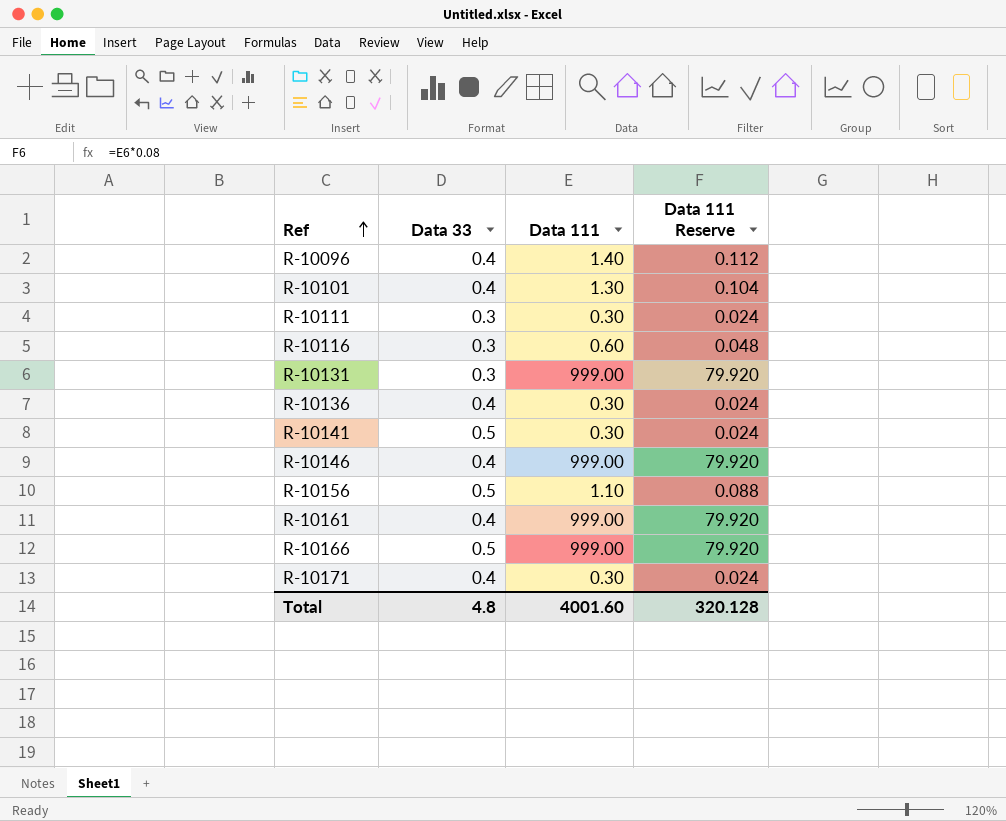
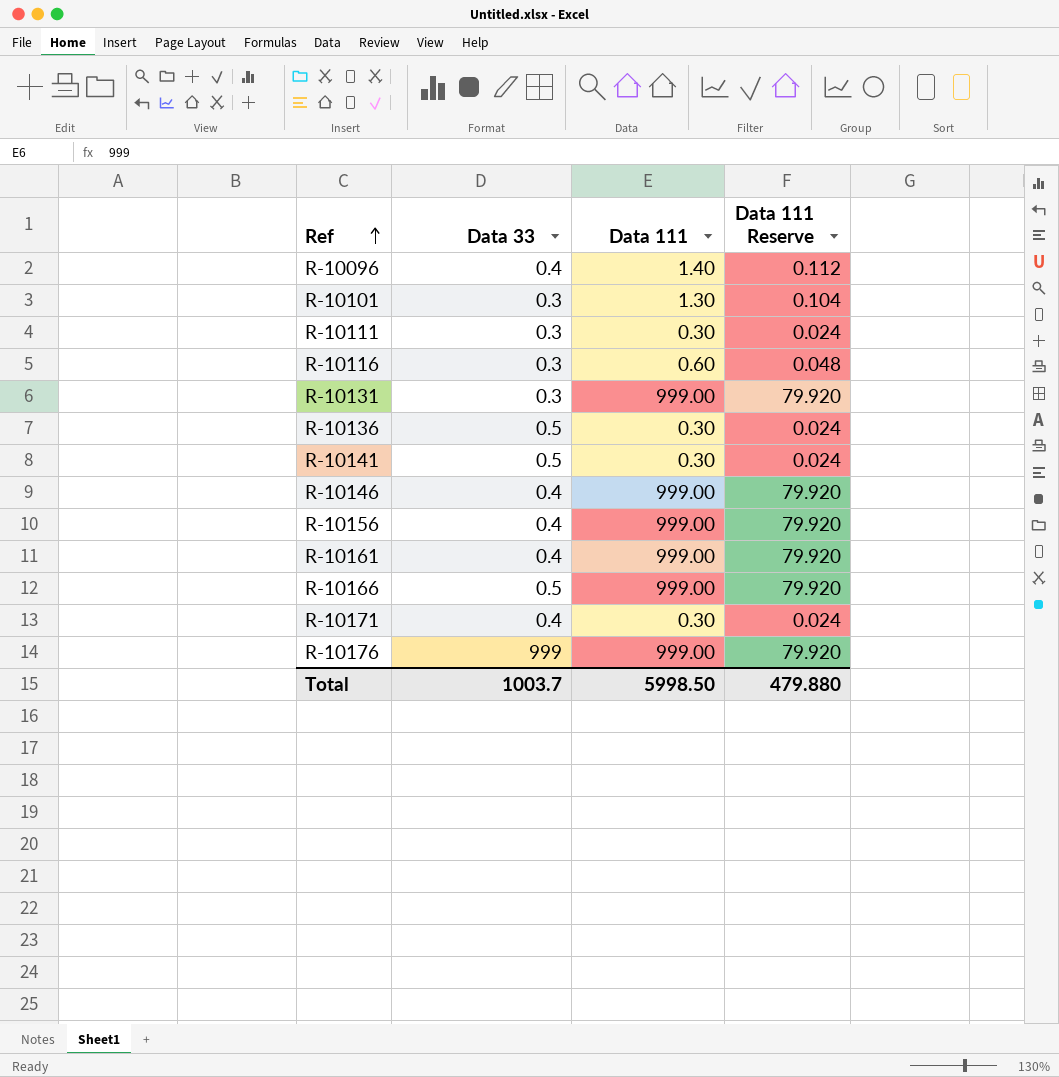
R-10101 | Data 33: 0.4 -> 0.3
R-10136 | Data 33: 0.4 -> 0.5
R-10156 | Data 33: 0.5 -> 0.4
R-10156 | Data 111: 1.10 -> 999.00
R-10156 | Data 111 Reserve: 0.088 -> 79.920
row R-10176: none -> 999 | 999.00 | 79.920
Total | Data 33: 4.8 -> 1003.7
Total | Data 111: 4001.60 -> 5998.50
Total | Data 111 Reserve: 320.128 -> 479.880

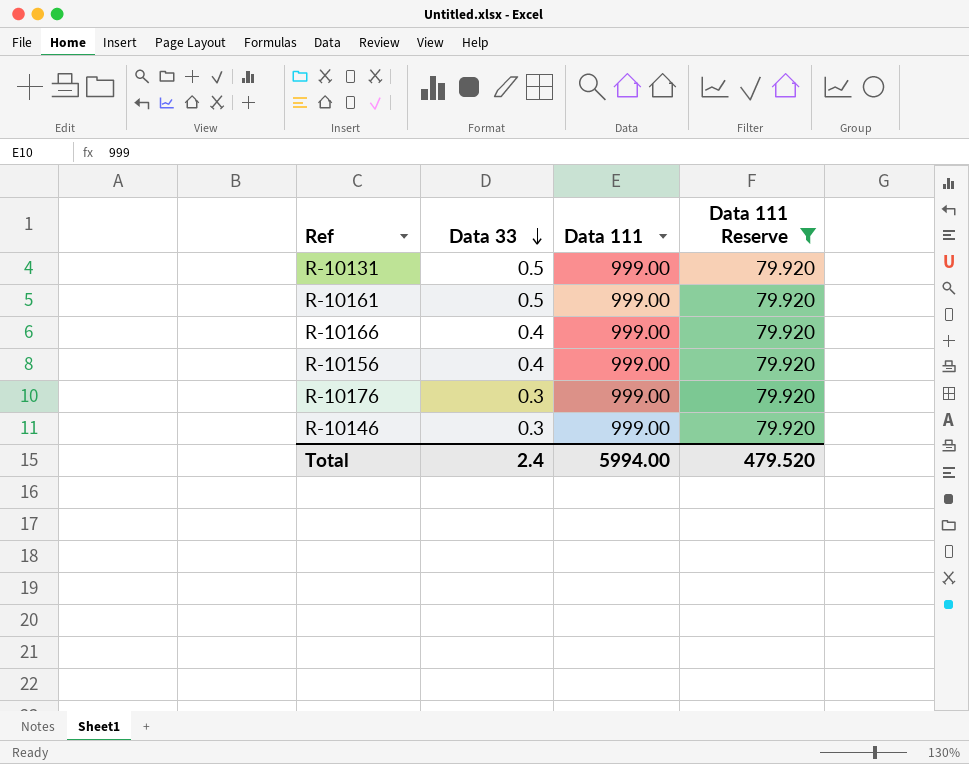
filter: none -> Data 111 Reserve = 79.920
row order: Ref ascending -> Data 33 descending
R-10131 | Data 33: 0.3 -> 0.5
R-10161 | Data 33: 0.4 -> 0.5
R-10166 | Data 33: 0.5 -> 0.4
R-10176 | Data 33: 999 -> 0.3
R-10146 | Data 33: 0.4 -> 0.3
Total | Data 33: 1003.7 -> 2.4
Total | Data 111: 5998.50 -> 5994.00
Total | Data 111 Reserve: 479.880 -> 479.520

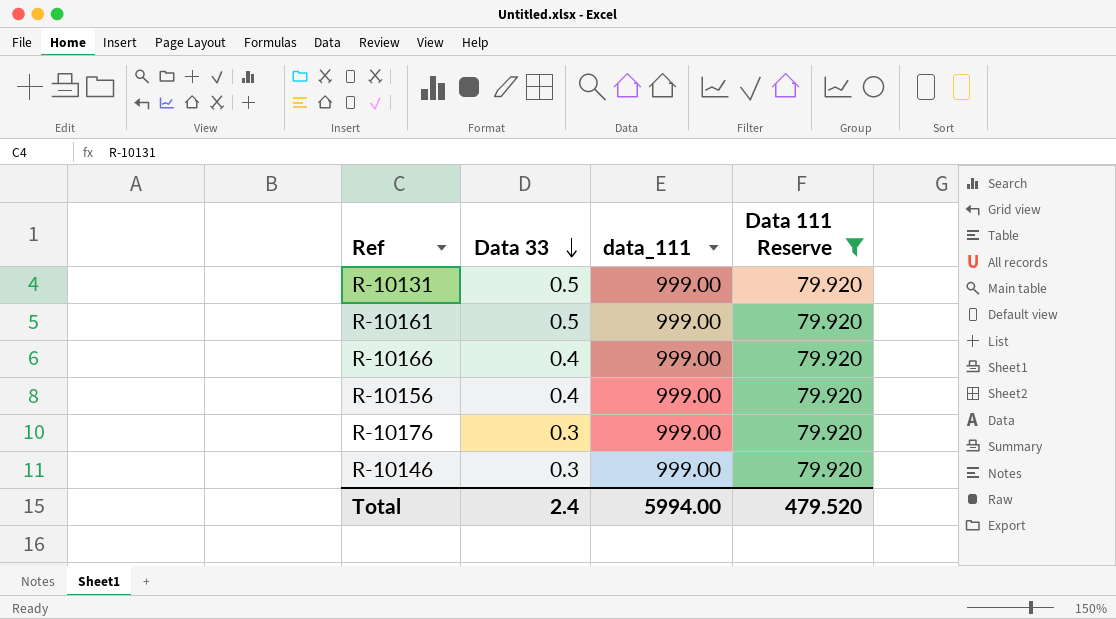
column name: Data 111 -> data_111

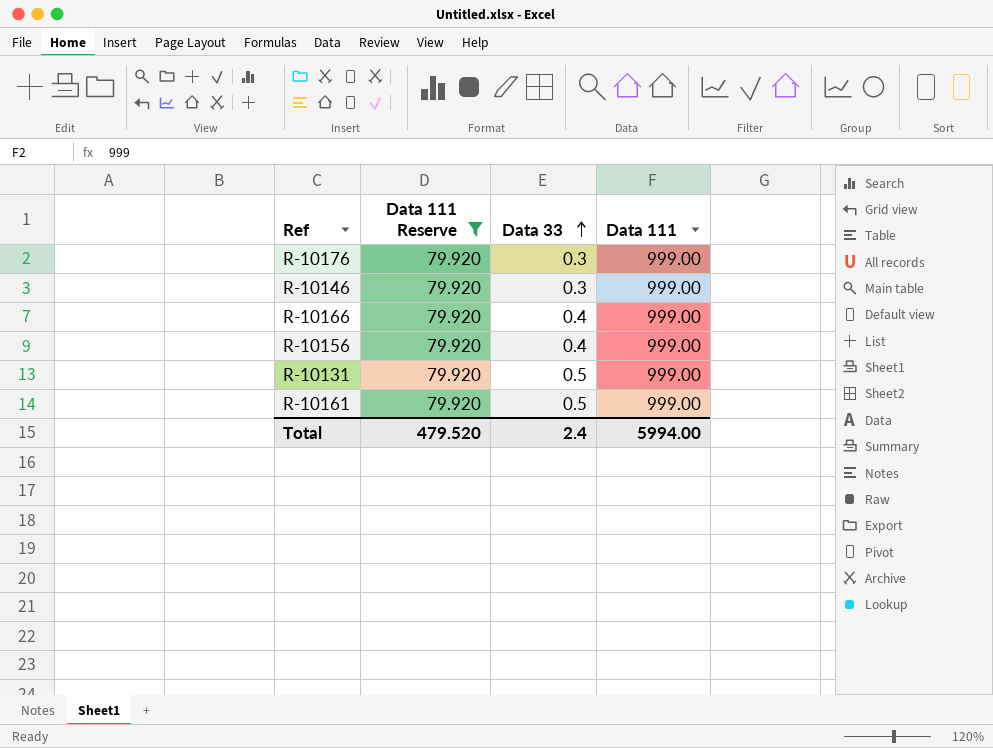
row order: Data 33 descending -> Data 33 ascending
column Data 111 Reserve | position: 4 -> 2
column name: data_111 -> Data 111

